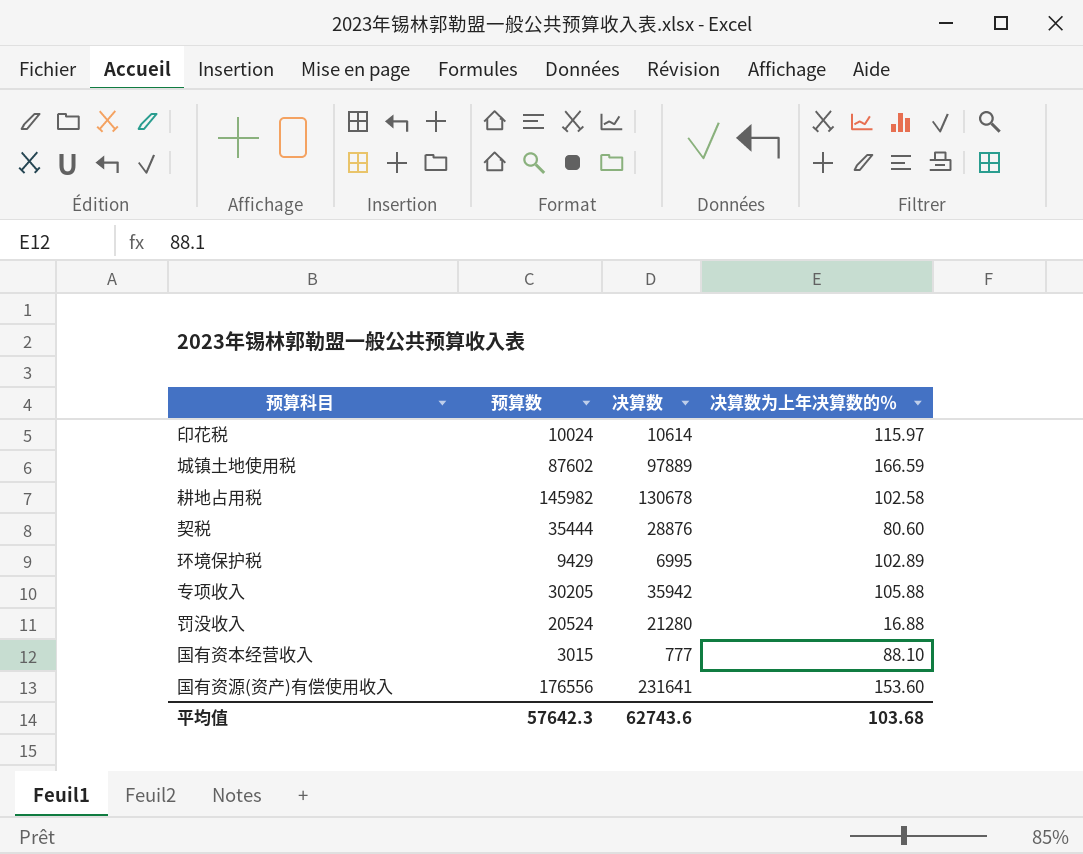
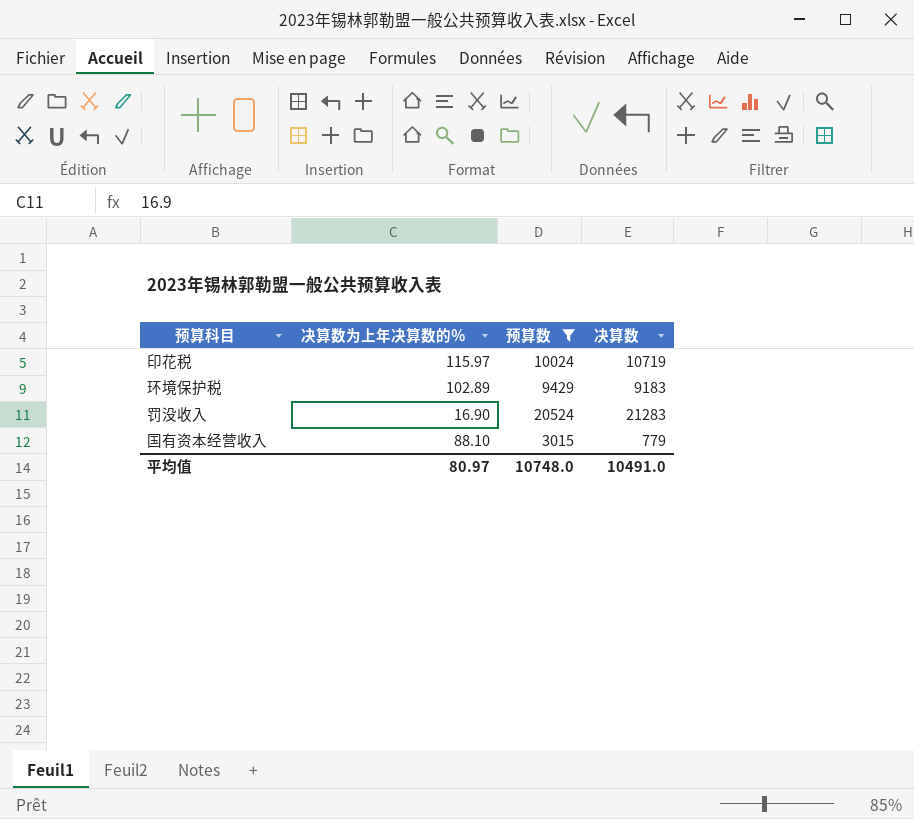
filter: none -> 预算数 <= 20524
column 决算数为上年决算数的％ | position: 4 -> 2
印花税 | 决算数: 10614 -> 10719
环境保护税 | 决算数: 6995 -> 9183
罚没收入 | 决算数为上年决算数的％: 16.88 -> 16.90
罚没收入 | 决算数: 21280 -> 21283
国有资本经营收入 | 决算数: 777 -> 779
平均值 | 决算数为上年决算数的％: 103.68 -> 80.97
平均值 | 预算数: 57642.3 -> 10748.0
平均值 | 决算数: 62743.6 -> 10491.0

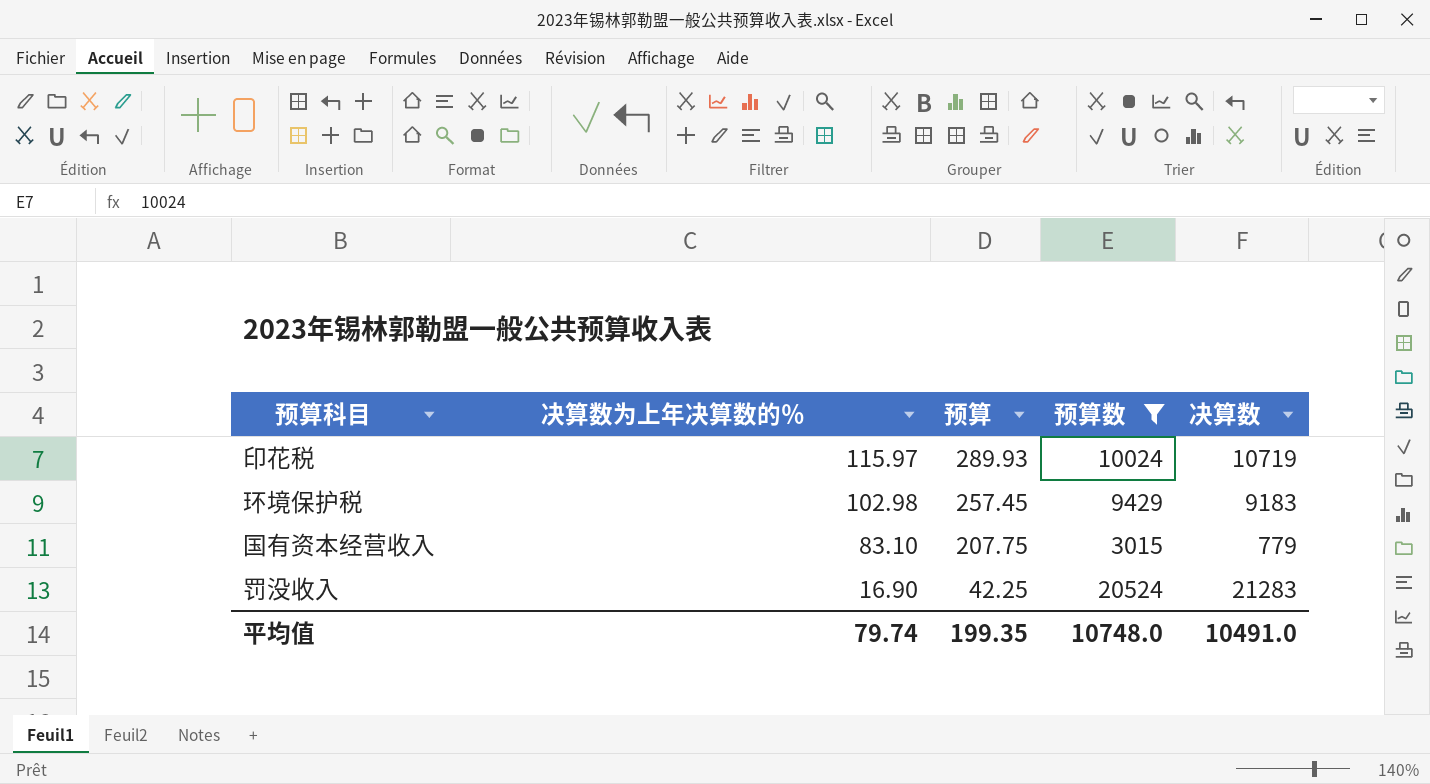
row order: none -> 决算数为上年决算数的％ descending
column 预算 | formula: none -> [决算数为上年决算数的％] * 2.5
环境保护税 | 决算数为上年决算数的％: 102.89 -> 102.98
国有资本经营收入 | 决算数为上年决算数的％: 88.10 -> 83.10
平均值 | 决算数为上年决算数的％: 80.97 -> 79.74

